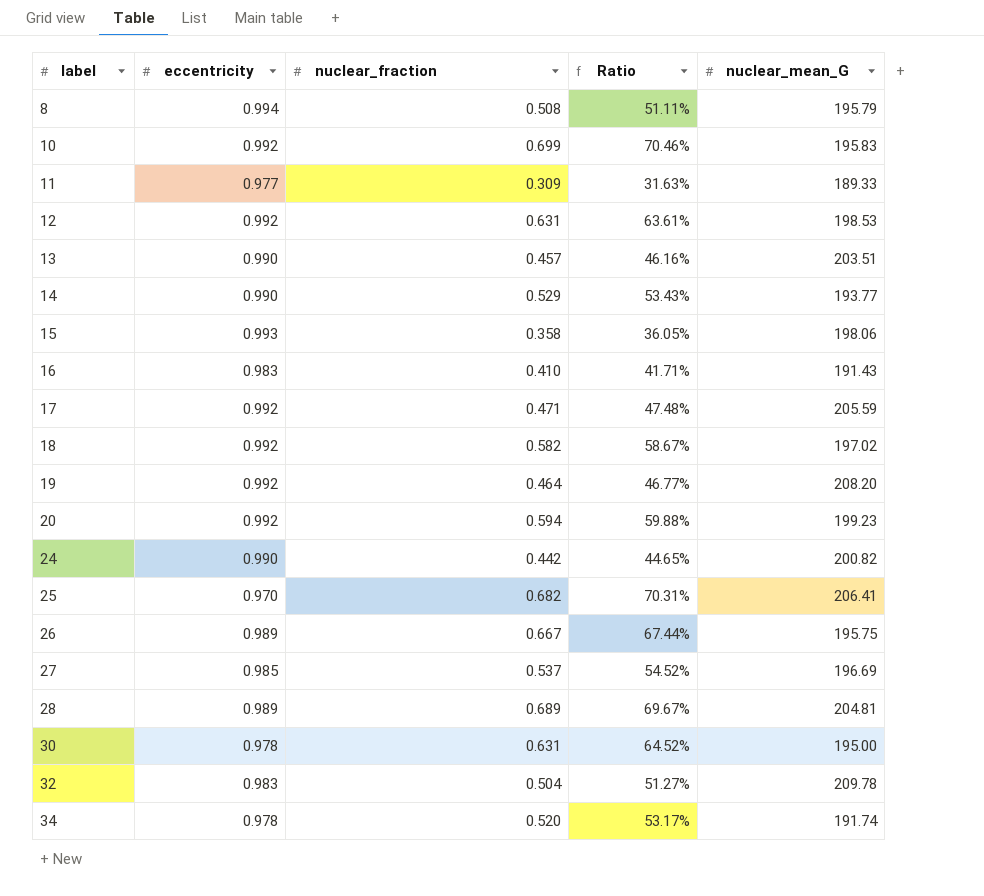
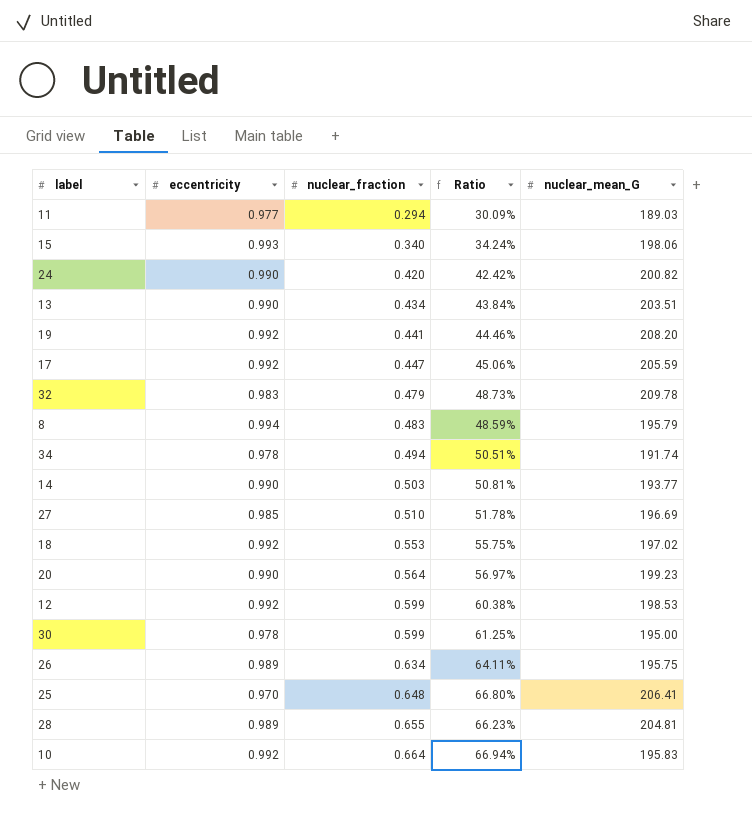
row order: label ascending -> nuclear_fraction ascending
row 16: 0.983 | 0.410 | 41.71% | 191.43 -> none
11 | nuclear_fraction: 0.309 -> 0.294
11 | Ratio: 31.63% -> 30.09%
11 | nuclear_mean_G: 189.33 -> 189.03
15 | nuclear_fraction: 0.358 -> 0.340
15 | Ratio: 36.05% -> 34.24%
24 | nuclear_fraction: 0.442 -> 0.420
24 | Ratio: 44.65% -> 42.42%
13 | nuclear_fraction: 0.457 -> 0.434
13 | Ratio: 46.16% -> 43.84%
19 | nuclear_fraction: 0.464 -> 0.441
19 | Ratio: 46.77% -> 44.46%
17 | nuclear_fraction: 0.471 -> 0.447
17 | Ratio: 47.48% -> 45.06%
32 | nuclear_fraction: 0.504 -> 0.479
32 | Ratio: 51.27% -> 48.73%
8 | nuclear_fraction: 0.508 -> 0.483
8 | Ratio: 51.11% -> 48.59%
34 | nuclear_fraction: 0.520 -> 0.494
34 | Ratio: 53.17% -> 50.51%
14 | nuclear_fraction: 0.529 -> 0.503
14 | Ratio: 53.43% -> 50.81%
27 | nuclear_fraction: 0.537 -> 0.510
27 | Ratio: 54.52% -> 51.78%
18 | nuclear_fraction: 0.582 -> 0.553
18 | Ratio: 58.67% -> 55.75%
20 | eccentricity: 0.992 -> 0.990
20 | nuclear_fraction: 0.594 -> 0.564
20 | Ratio: 59.88% -> 56.97%
12 | nuclear_fraction: 0.631 -> 0.599
12 | Ratio: 63.61% -> 60.38%
30 | nuclear_fraction: 0.631 -> 0.599
30 | Ratio: 64.52% -> 61.25%
26 | nuclear_fraction: 0.667 -> 0.634
26 | Ratio: 67.44% -> 64.11%
25 | nuclear_fraction: 0.682 -> 0.648
25 | Ratio: 70.31% -> 66.80%
28 | nuclear_fraction: 0.689 -> 0.655
28 | Ratio: 69.67% -> 66.23%
10 | nuclear_fraction: 0.699 -> 0.664
10 | Ratio: 70.46% -> 66.94%

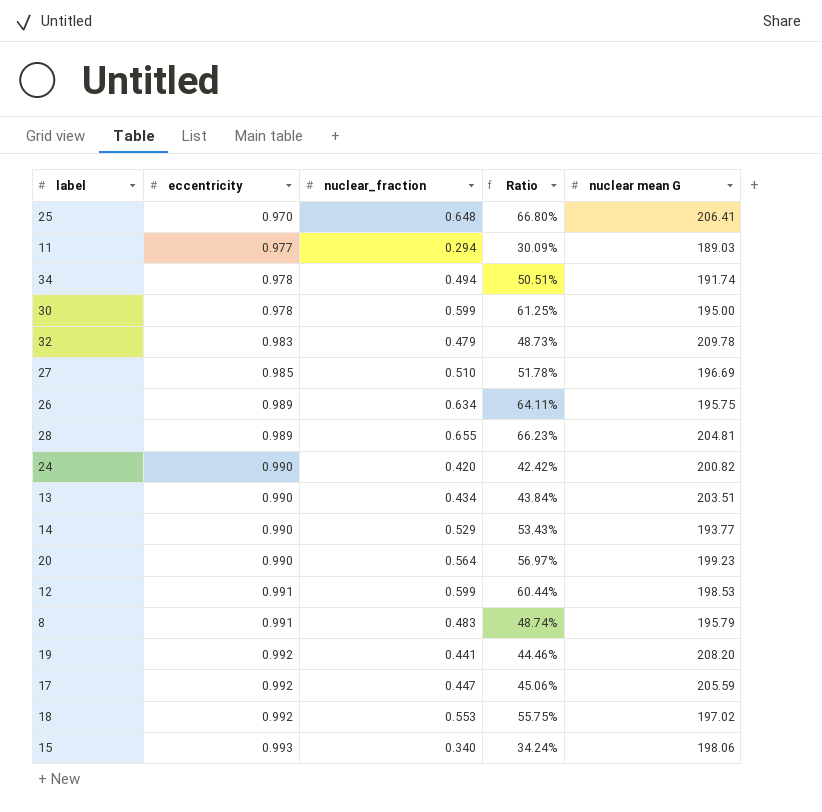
row order: nuclear_fraction ascending -> eccentricity ascending
column name: nuclear_mean_G -> nuclear mean G
row 10: 0.992 | 0.664 | 66.94% | 195.83 -> none
14 | nuclear_fraction: 0.503 -> 0.529
14 | Ratio: 50.81% -> 53.43%
12 | eccentricity: 0.992 -> 0.991
12 | Ratio: 60.38% -> 60.44%
8 | eccentricity: 0.994 -> 0.991
8 | Ratio: 48.59% -> 48.74%

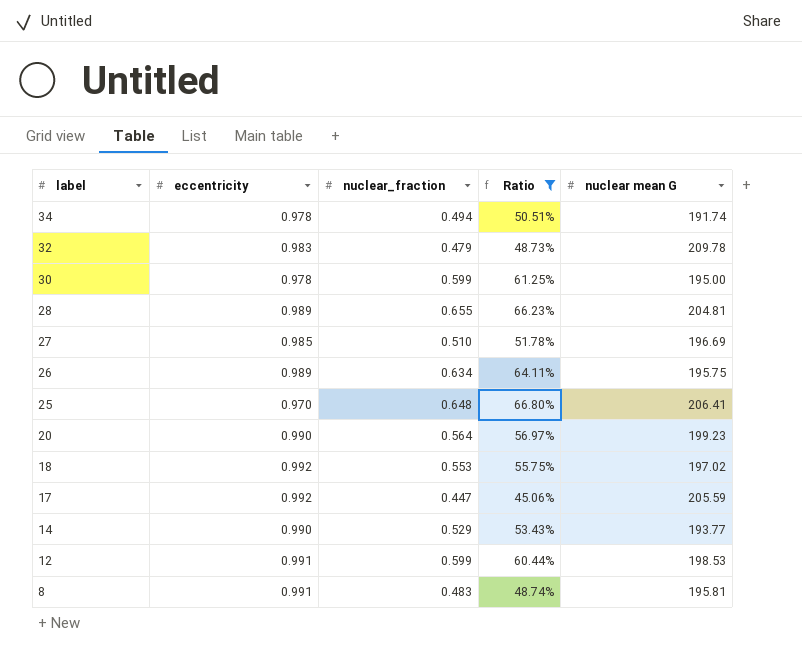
filter: none -> Ratio >= 45.06%
row order: eccentricity ascending -> label descending
8 | nuclear mean G: 195.79 -> 195.81

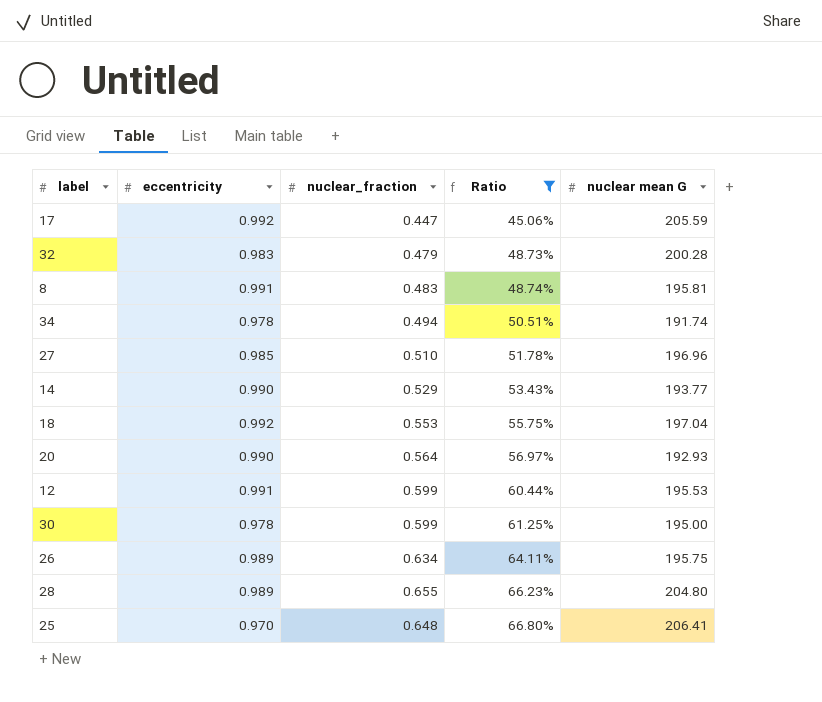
row order: label descending -> Ratio ascending
32 | nuclear mean G: 209.78 -> 200.28
27 | nuclear mean G: 196.69 -> 196.96
18 | nuclear mean G: 197.02 -> 197.04
20 | nuclear mean G: 199.23 -> 192.93
12 | nuclear mean G: 198.53 -> 195.53
28 | nuclear mean G: 204.81 -> 204.80

